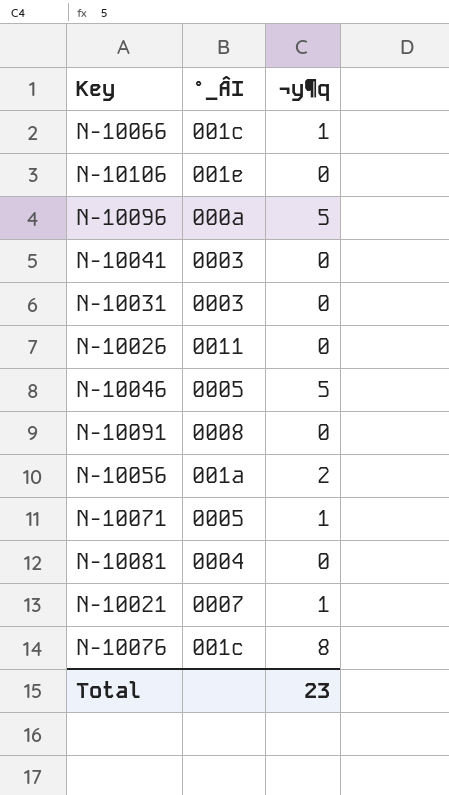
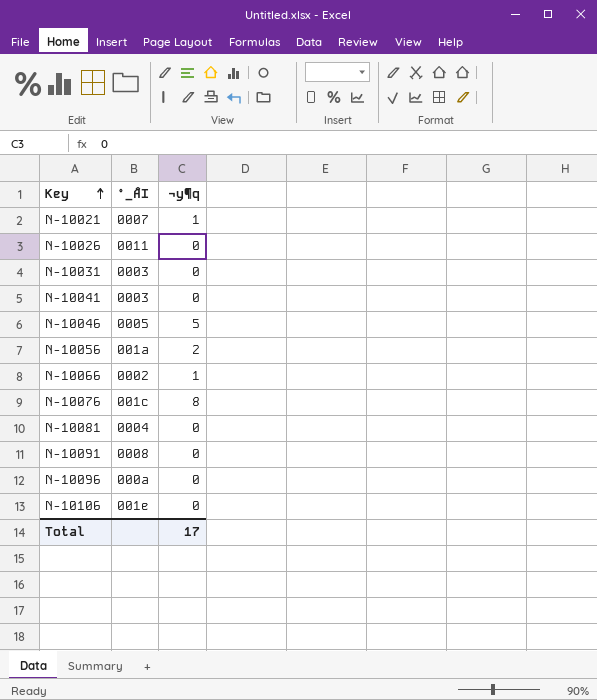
row order: none -> Key ascending
row N-10071: 0005 | 1 -> none
N-10066 | °_ÂI: 001c -> 0002
N-10096 | ¬y¶q: 5 -> 0
Total | ¬y¶q: 23 -> 17

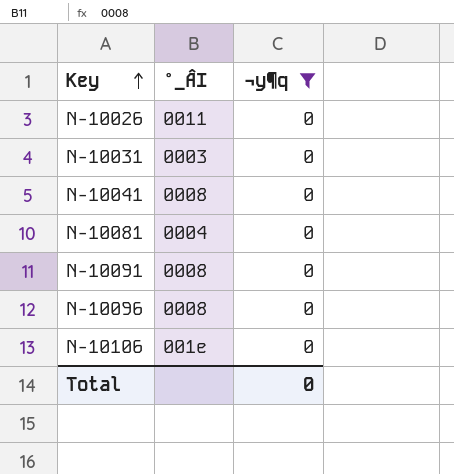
filter: none -> ¬y¶q = 0
N-10041 | °_ÂI: 0003 -> 0008
N-10096 | °_ÂI: 000a -> 0008
Total | ¬y¶q: 17 -> 0

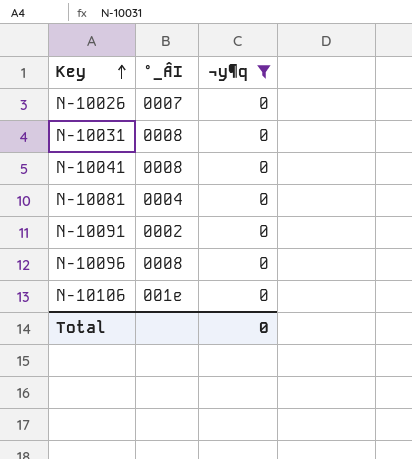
N-10026 | °_ÂI: 0011 -> 0007
N-10031 | °_ÂI: 0003 -> 0008
N-10091 | °_ÂI: 0008 -> 0002

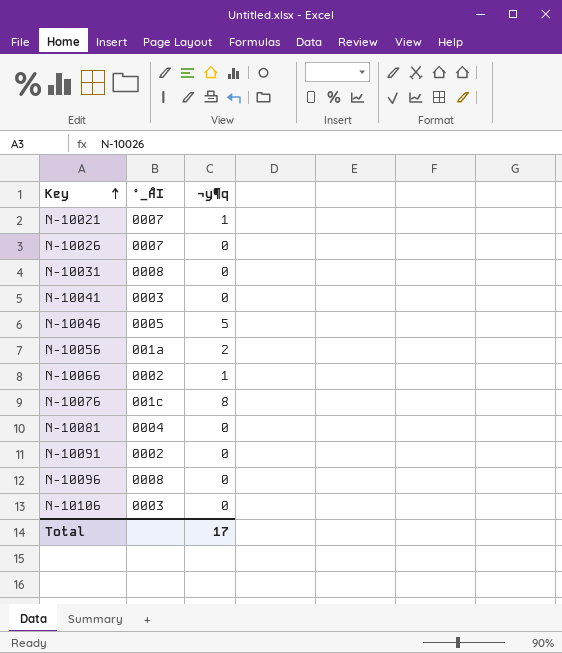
filter: ¬y¶q = 0 -> none
N-10041 | °_ÂI: 0008 -> 0003
N-10106 | °_ÂI: 001e -> 0003
Total | ¬y¶q: 0 -> 17

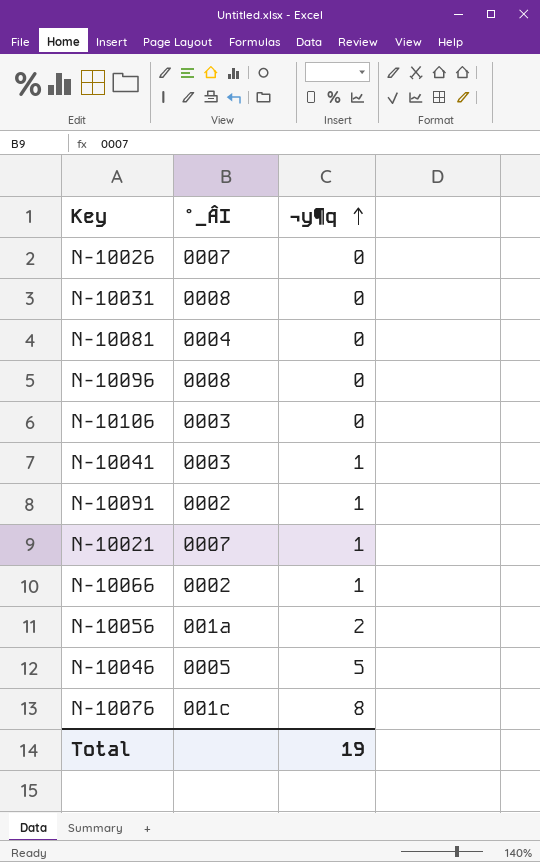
row order: Key ascending -> ¬y¶q ascending
N-10041 | ¬y¶q: 0 -> 1
N-10091 | ¬y¶q: 0 -> 1
Total | ¬y¶q: 17 -> 19

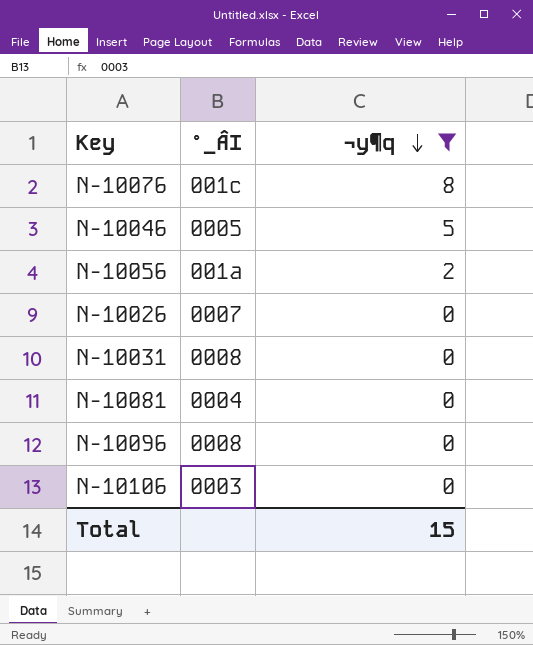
filter: none -> ¬y¶q != 1
row order: ¬y¶q ascending -> ¬y¶q descending
Total | ¬y¶q: 19 -> 15

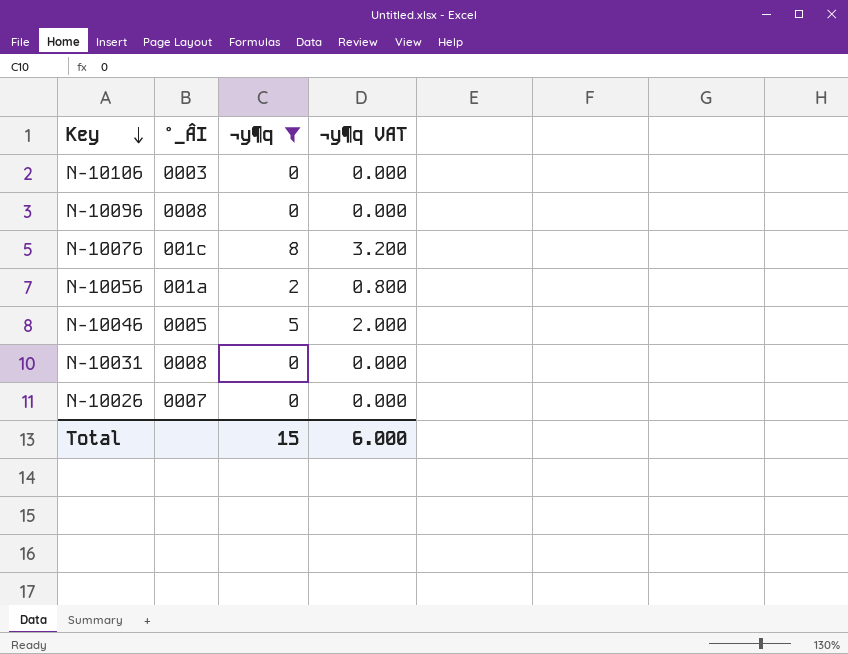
row order: ¬y¶q descending -> Key descending
column ¬y¶q VAT | formula: none -> [¬y¶q] * 0.4
row N-10081: 0004 | 0 -> none

